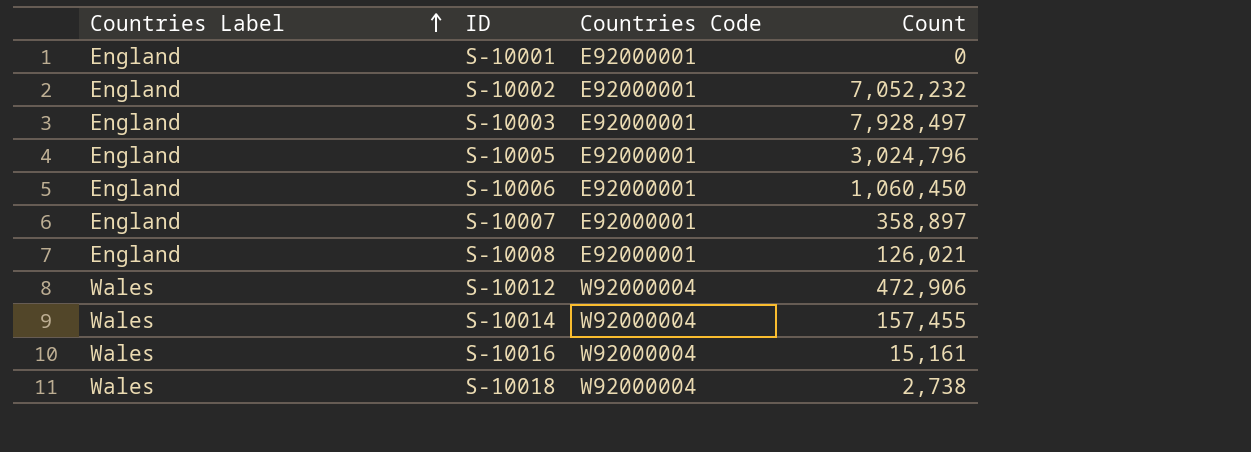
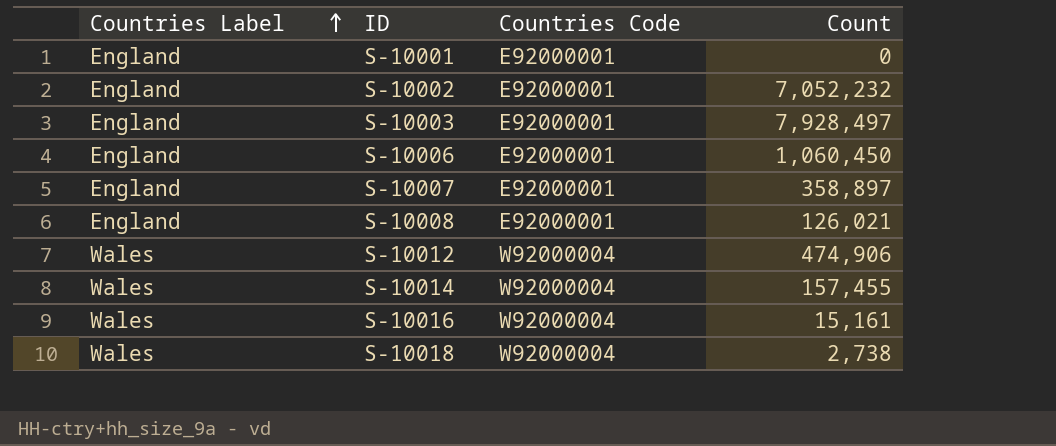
row S-10005: England | E92000001 | 3,024,796 -> none
S-10012 | Count: 472,906 -> 474,906

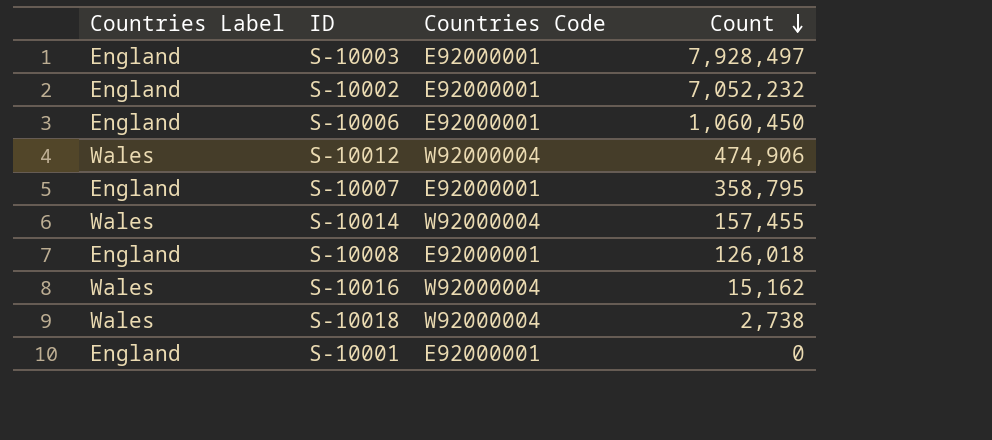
row order: Countries Label ascending -> Count descending
S-10007 | Count: 358,897 -> 358,795
S-10008 | Count: 126,021 -> 126,018
S-10016 | Count: 15,161 -> 15,162

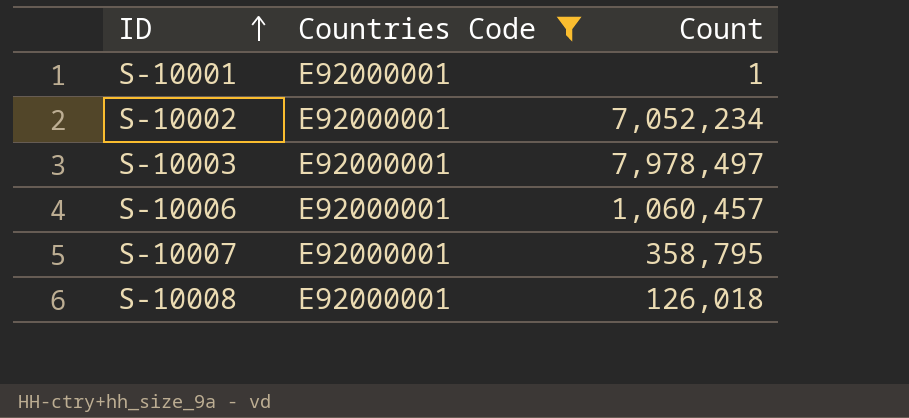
filter: none -> Countries Code = E92000001
row order: Count descending -> ID ascending
column Countries Label | position: 1 -> none
S-10001 | Count: 0 -> 1
S-10002 | Count: 7,052,232 -> 7,052,234
S-10003 | Count: 7,928,497 -> 7,978,497
S-10006 | Count: 1,060,450 -> 1,060,457

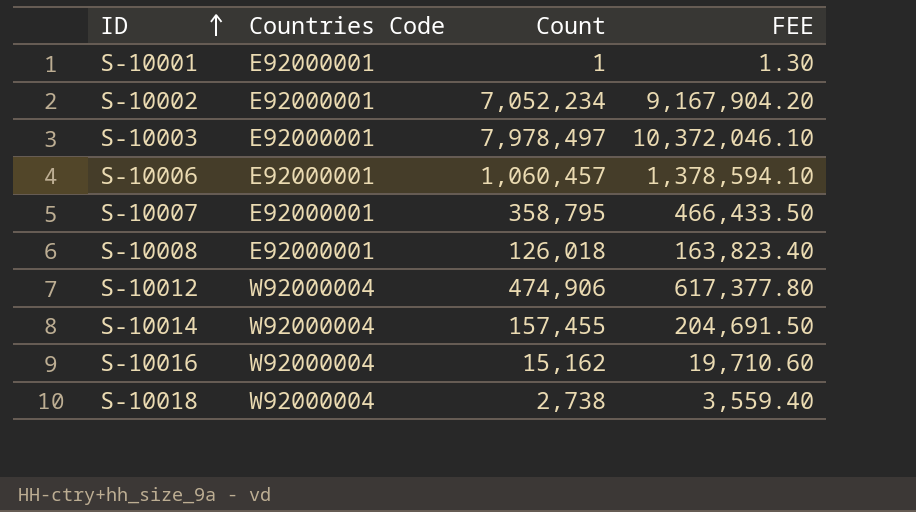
filter: Countries Code = E92000001 -> none
column FEE | formula: none -> [Count] * 1.3

